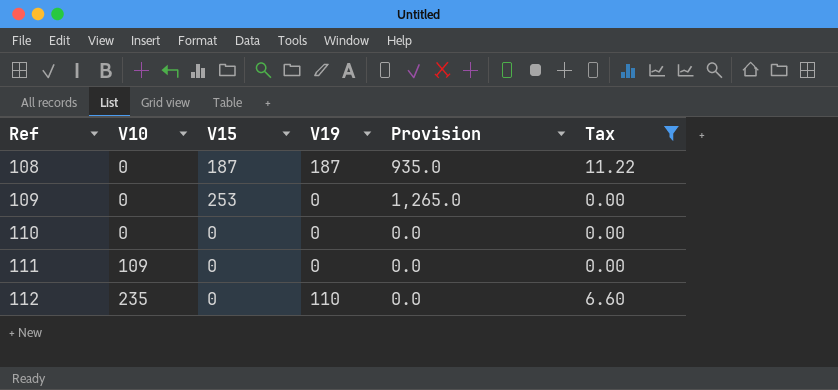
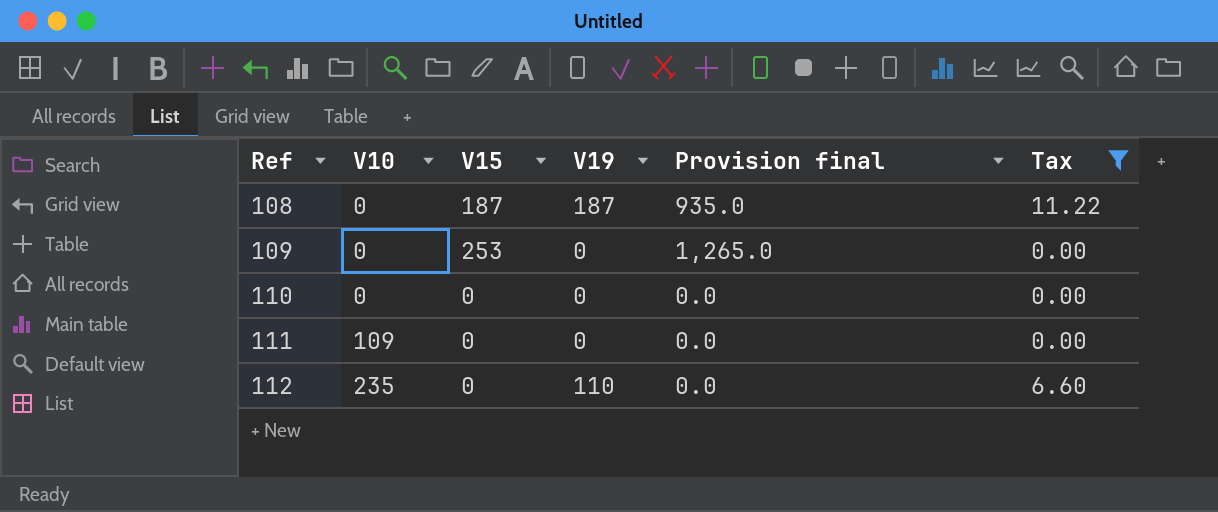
column name: Provision -> Provision final

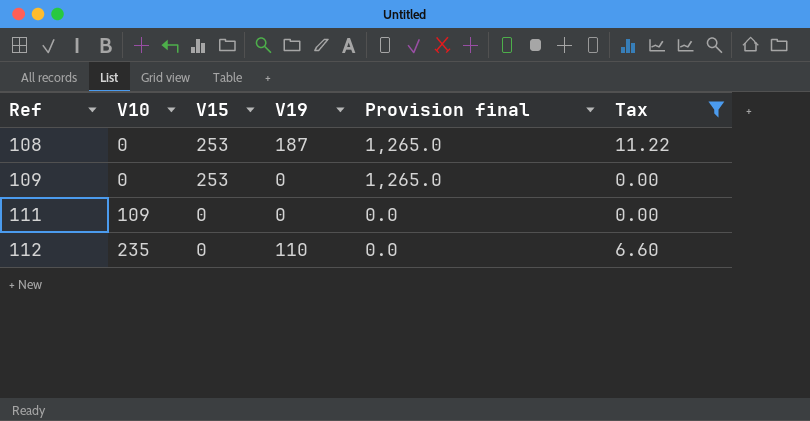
row 110: 0 | 0 | 0 | 0.0 | 0.00 -> none
108 | V15: 187 -> 253
108 | Provision final: 935.0 -> 1,265.0

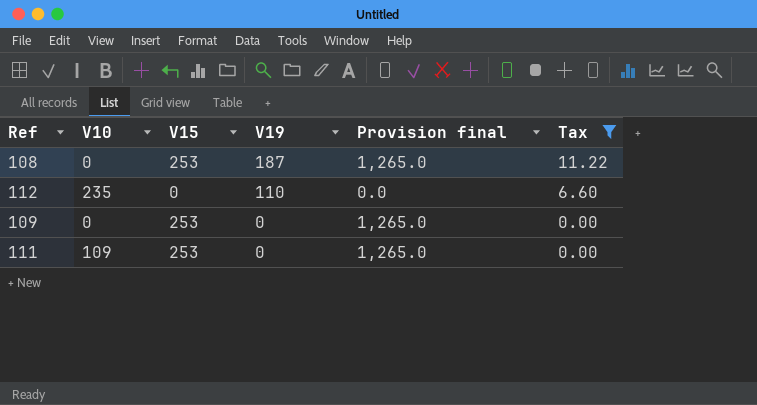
row order: Ref ascending -> V19 descending
111 | V15: 0 -> 253
111 | Provision final: 0.0 -> 1,265.0

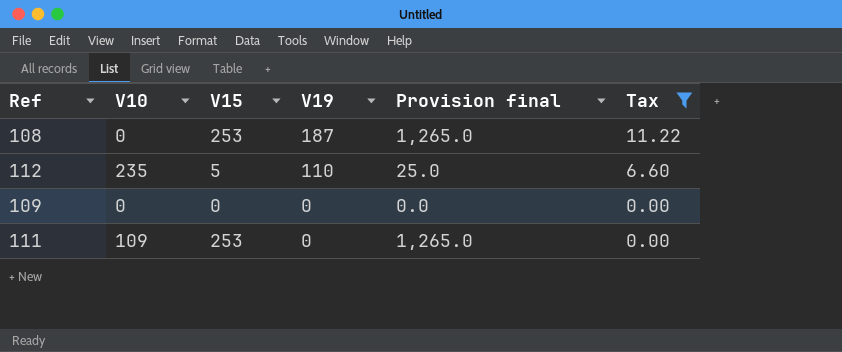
112 | V15: 0 -> 5
112 | Provision final: 0.0 -> 25.0
109 | V15: 253 -> 0
109 | Provision final: 1,265.0 -> 0.0

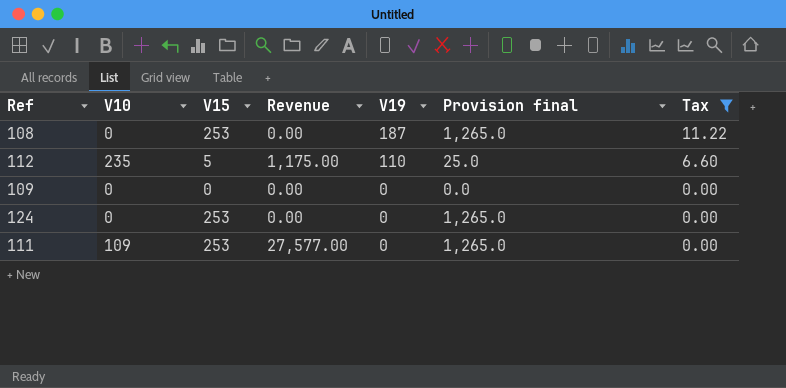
column Revenue | formula: none -> [V10] * [V15]
row 124: none -> 0 | 253 | 0.00 | 0 | 1,265.0 | 0.00

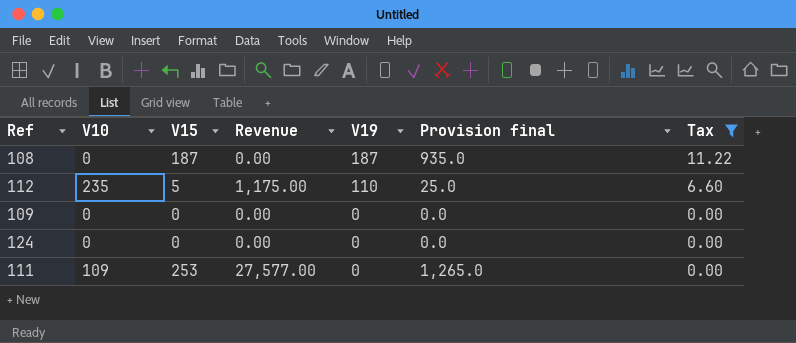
108 | V15: 253 -> 187
108 | Provision final: 1,265.0 -> 935.0
124 | V15: 253 -> 0
124 | Provision final: 1,265.0 -> 0.0

